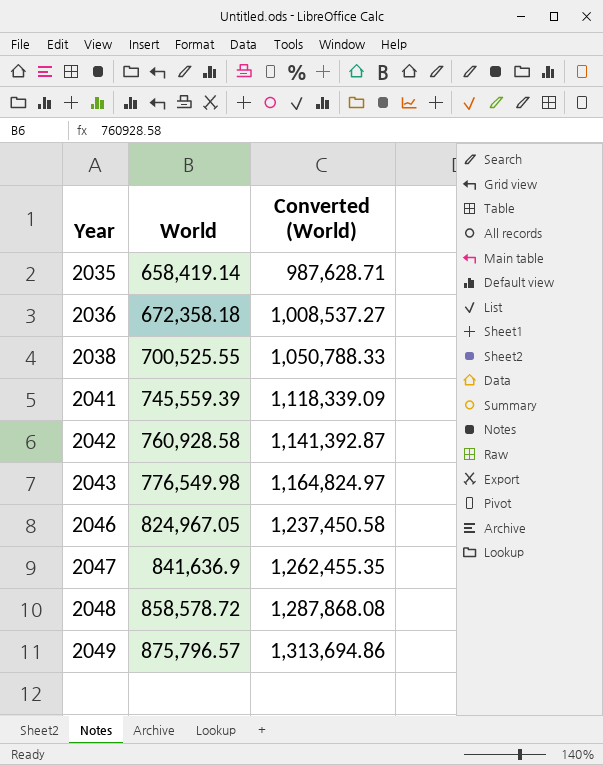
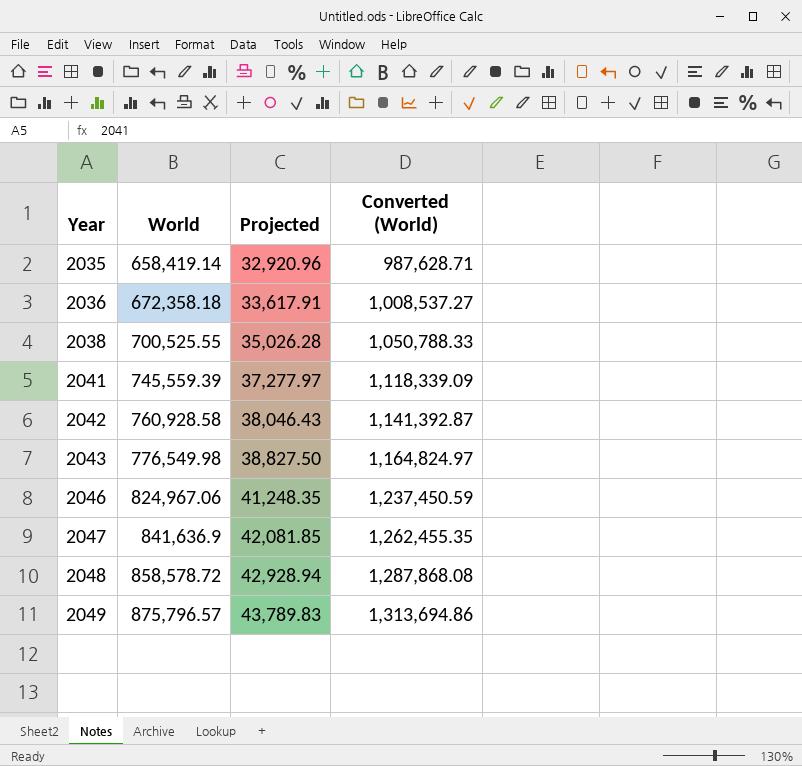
column Projected | formula: none -> [World] * 0.05
2046 | World: 824,967.05 -> 824,967.06
2046 | Converted (World): 1,237,450.58 -> 1,237,450.59

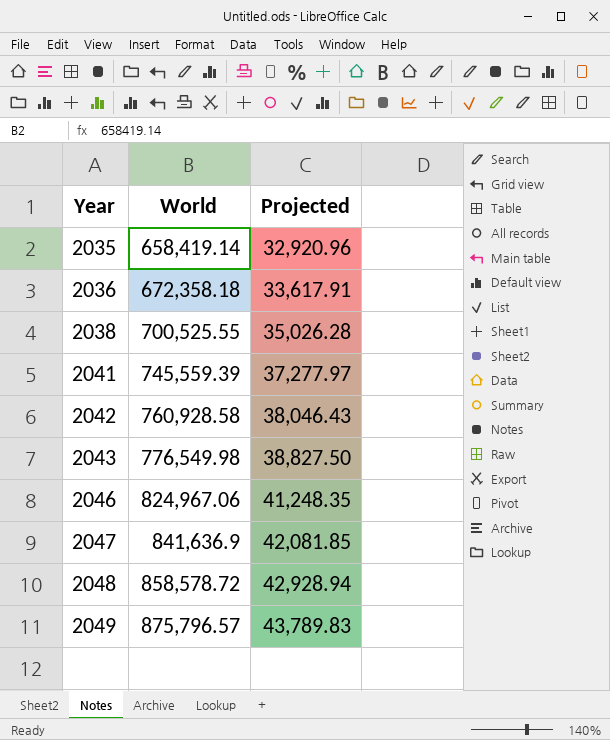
column Converted (World) | formula: [World] * 1.5 -> none

